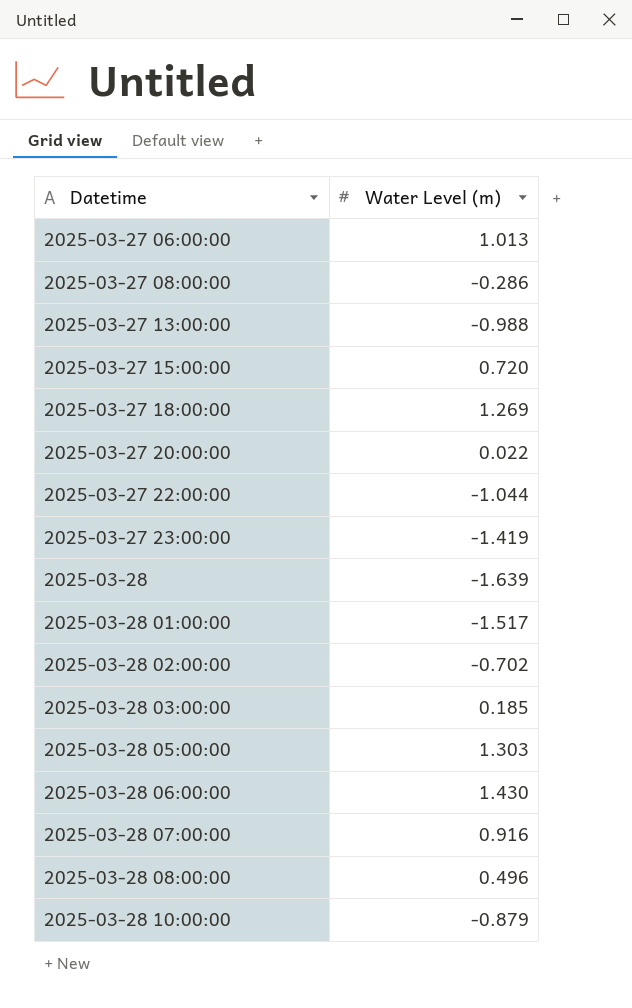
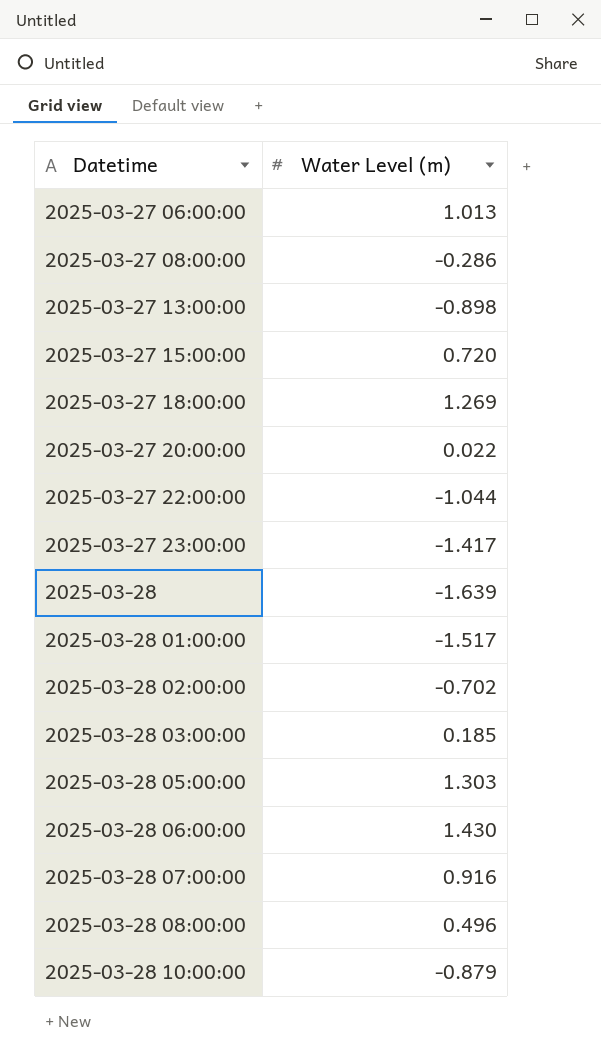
2025-03-27 13:00:00 | Water Level (m): -0.988 -> -0.898
2025-03-27 23:00:00 | Water Level (m): -1.419 -> -1.417

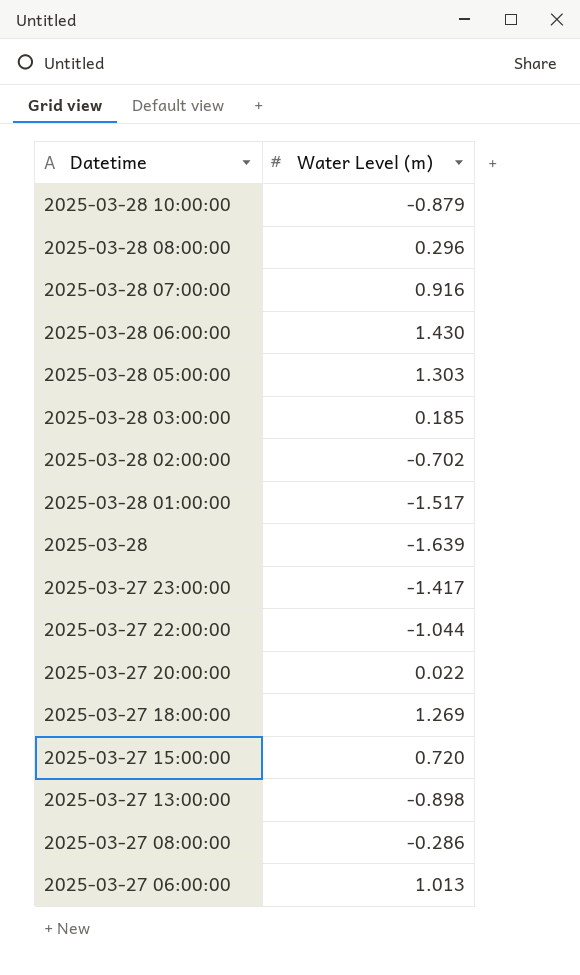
row order: Datetime ascending -> Datetime descending
2025-03-28 08:00:00 | Water Level (m): 0.496 -> 0.296

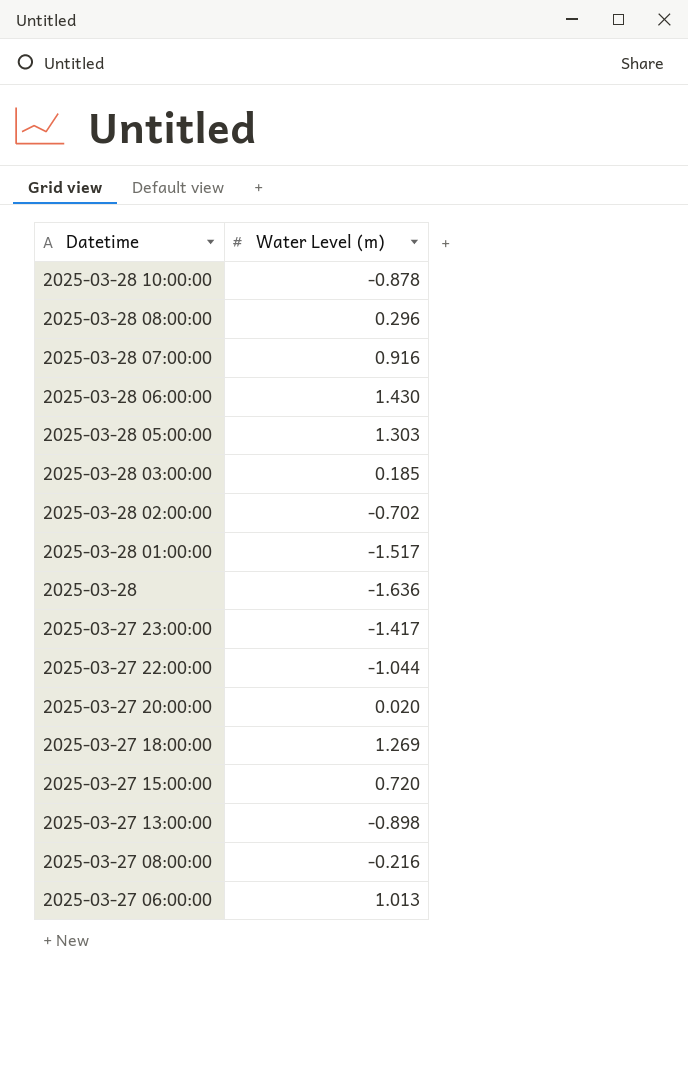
2025-03-28 10:00:00 | Water Level (m): -0.879 -> -0.878
2025-03-28 | Water Level (m): -1.639 -> -1.636
2025-03-27 20:00:00 | Water Level (m): 0.022 -> 0.020
2025-03-27 08:00:00 | Water Level (m): -0.286 -> -0.216

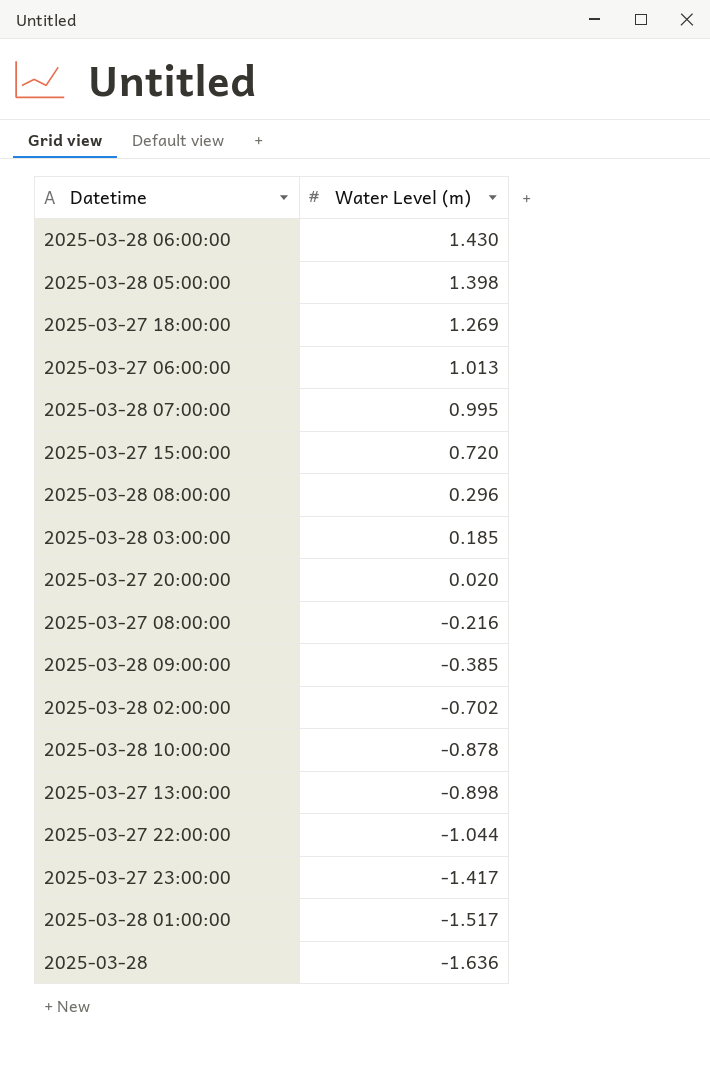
row order: Datetime descending -> Water Level (m) descending
2025-03-28 05:00:00 | Water Level (m): 1.303 -> 1.398
2025-03-28 07:00:00 | Water Level (m): 0.916 -> 0.995
row 2025-03-28 09:00:00: none -> -0.385

